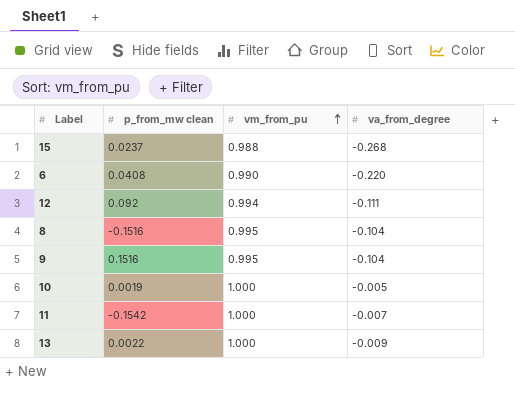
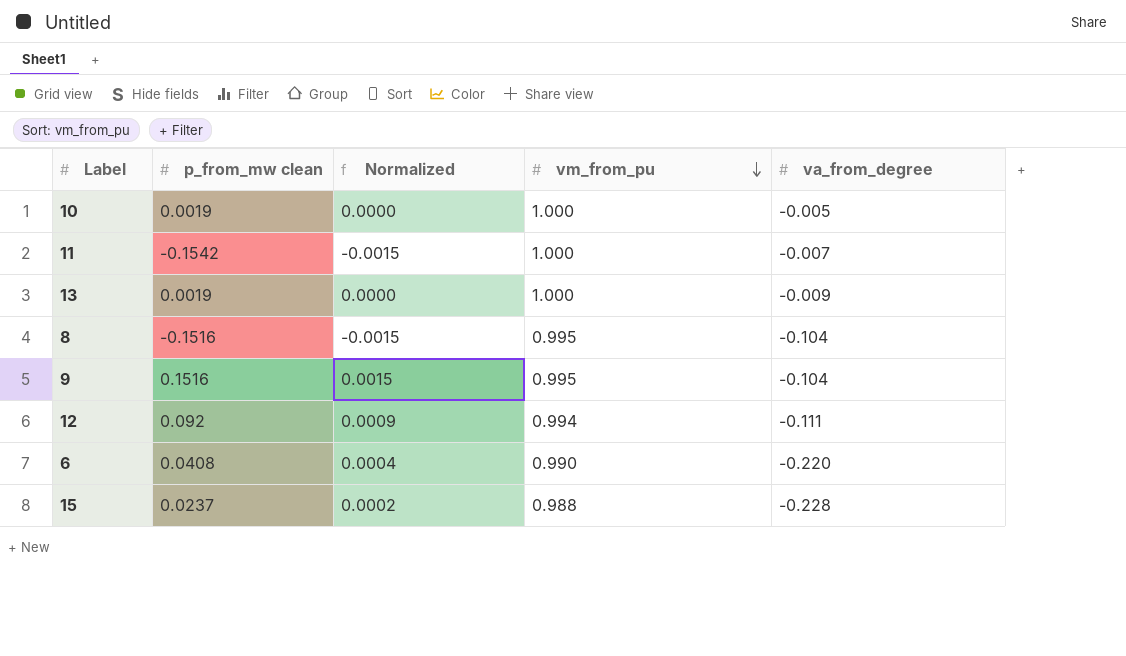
row order: vm_from_pu ascending -> vm_from_pu descending
column Normalized | formula: none -> [p_from_mw clean] * 0.01
13 | p_from_mw clean: 0.0022 -> 0.0019
15 | va_from_degree: -0.268 -> -0.228

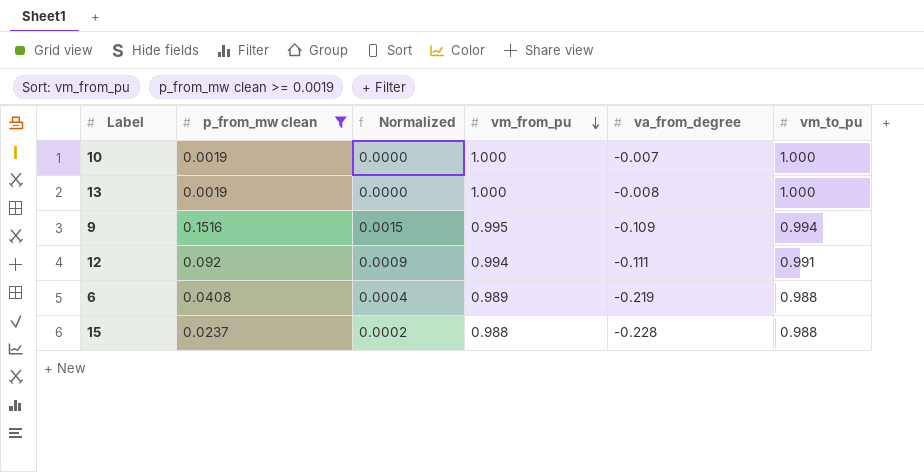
filter: none -> p_from_mw clean >= 0.0019
column vm_to_pu | position: none -> 6
10 | va_from_degree: -0.005 -> -0.007
13 | va_from_degree: -0.009 -> -0.008
9 | va_from_degree: -0.104 -> -0.109
6 | vm_from_pu: 0.990 -> 0.989
6 | va_from_degree: -0.220 -> -0.219

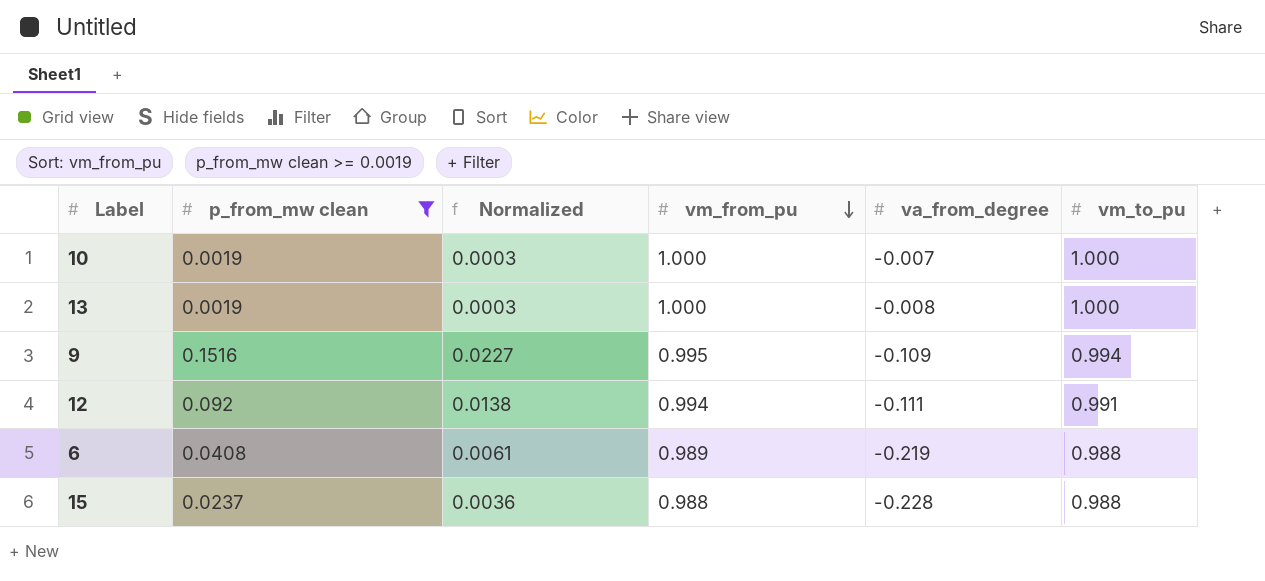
column Normalized | formula: [p_from_mw clean] * 0.01 -> [p_from_mw clean] * 0.15

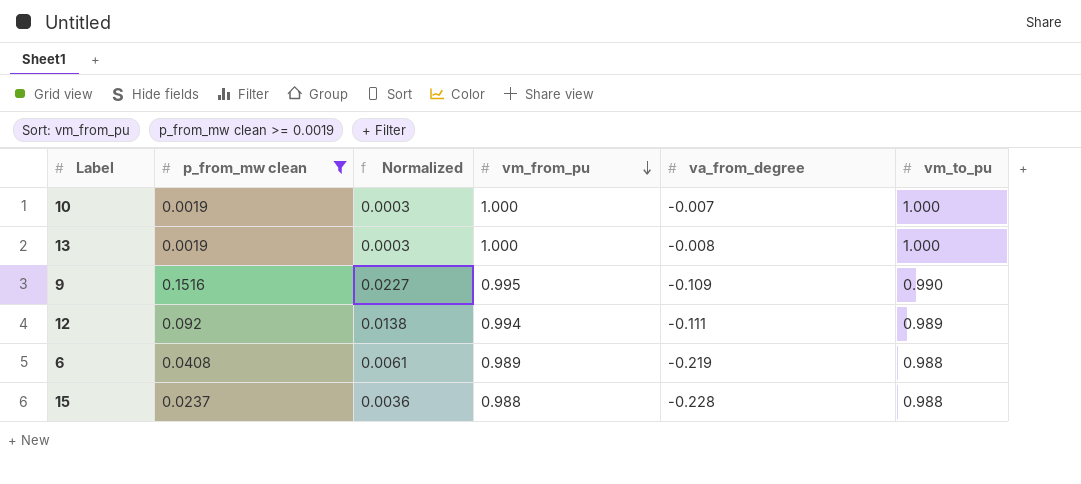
9 | vm_to_pu: 0.994 -> 0.990
12 | vm_to_pu: 0.991 -> 0.989

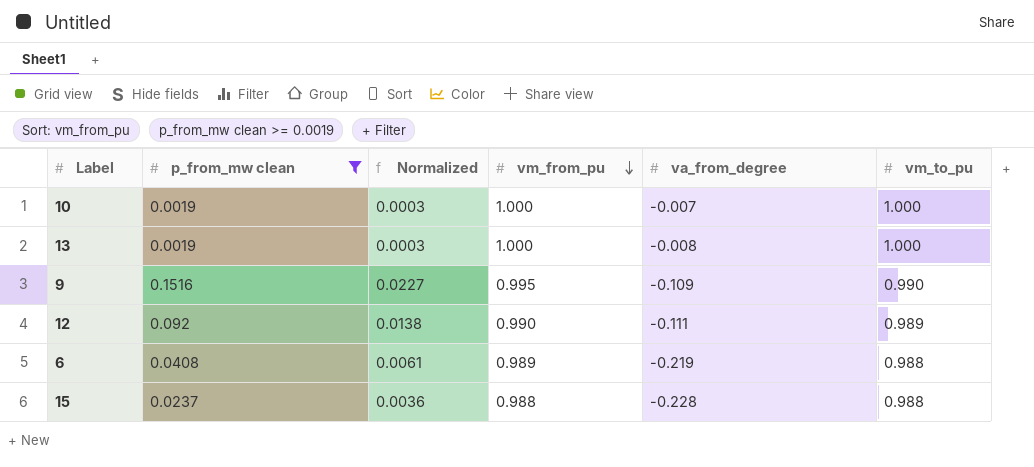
12 | vm_from_pu: 0.994 -> 0.990

